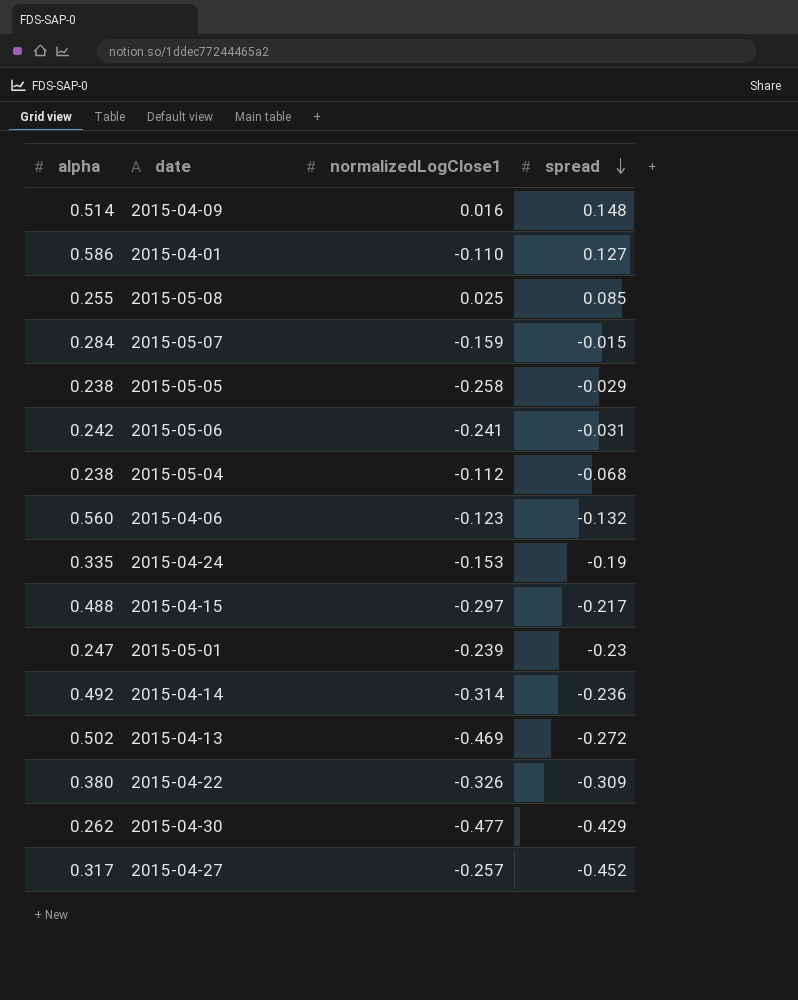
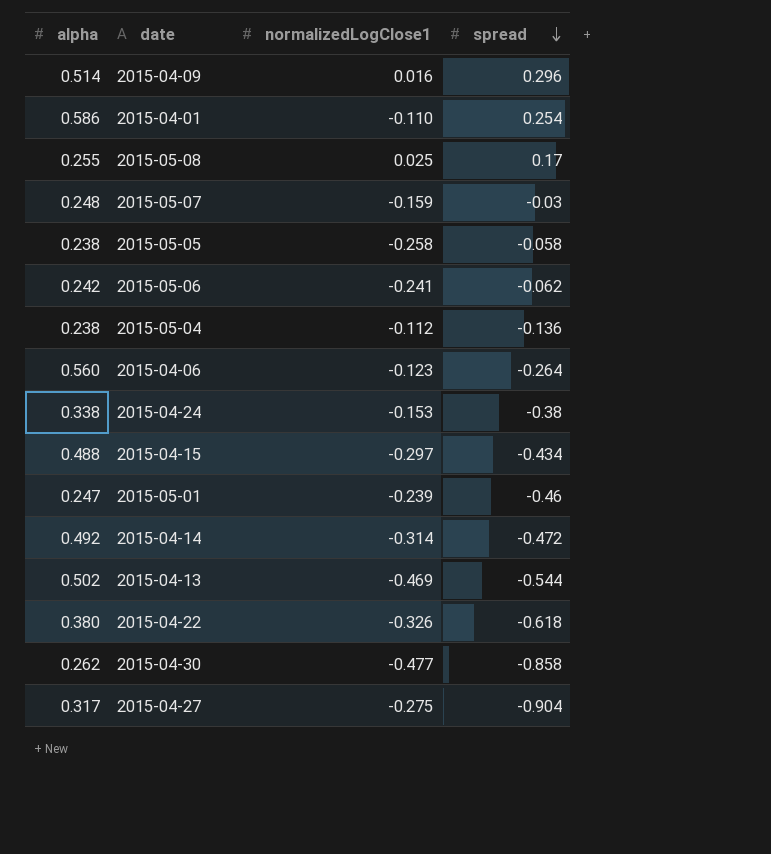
2015-04-09 | spread: 0.148 -> 0.296
2015-04-01 | spread: 0.127 -> 0.254
2015-05-08 | spread: 0.085 -> 0.17
2015-05-07 | alpha: 0.284 -> 0.248
2015-05-07 | spread: -0.015 -> -0.03
2015-05-05 | spread: -0.029 -> -0.058
2015-05-06 | spread: -0.031 -> -0.062
2015-05-04 | spread: -0.068 -> -0.136
2015-04-06 | spread: -0.132 -> -0.264
2015-04-24 | alpha: 0.335 -> 0.338
2015-04-24 | spread: -0.19 -> -0.38
2015-04-15 | spread: -0.217 -> -0.434
2015-05-01 | spread: -0.23 -> -0.46
2015-04-14 | spread: -0.236 -> -0.472
2015-04-13 | spread: -0.272 -> -0.544
2015-04-22 | spread: -0.309 -> -0.618
2015-04-30 | spread: -0.429 -> -0.858
2015-04-27 | normalizedLogClose1: -0.257 -> -0.275
2015-04-27 | spread: -0.452 -> -0.904

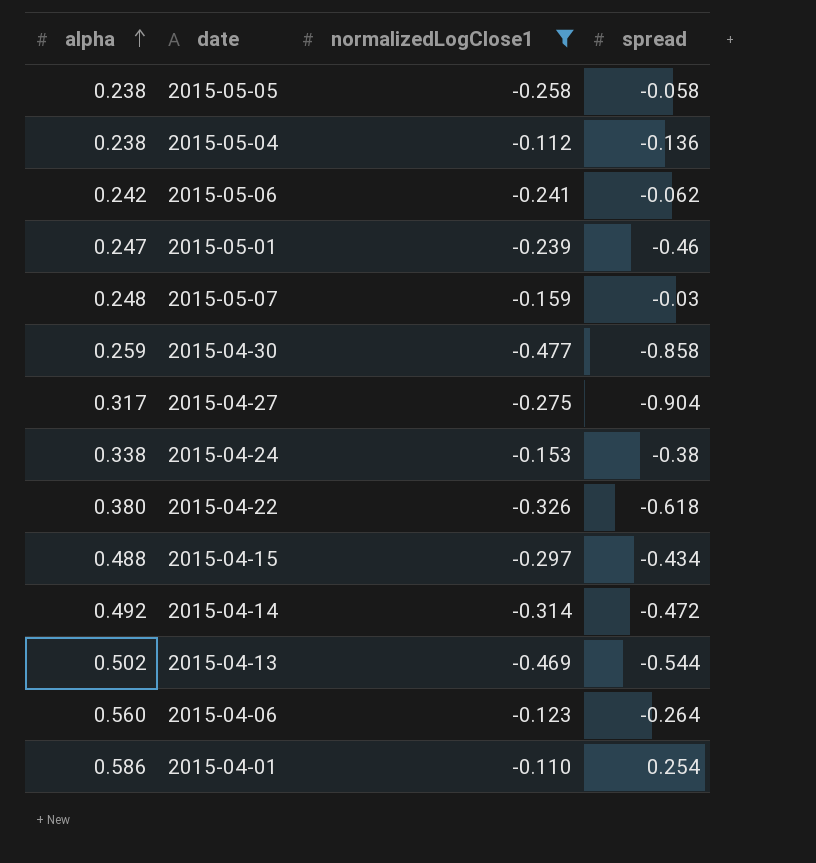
filter: none -> normalizedLogClose1 <= -0.110
row order: spread descending -> alpha ascending
2015-04-30 | alpha: 0.262 -> 0.259

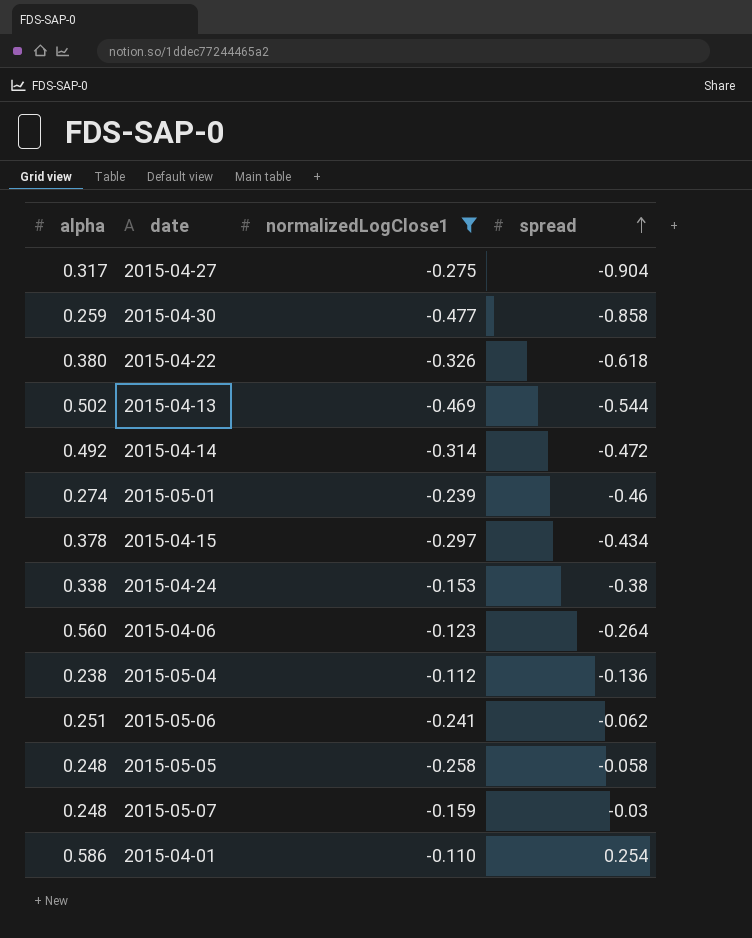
row order: alpha ascending -> spread ascending
2015-05-01 | alpha: 0.247 -> 0.274
2015-04-15 | alpha: 0.488 -> 0.378
2015-05-06 | alpha: 0.242 -> 0.251
2015-05-05 | alpha: 0.238 -> 0.248

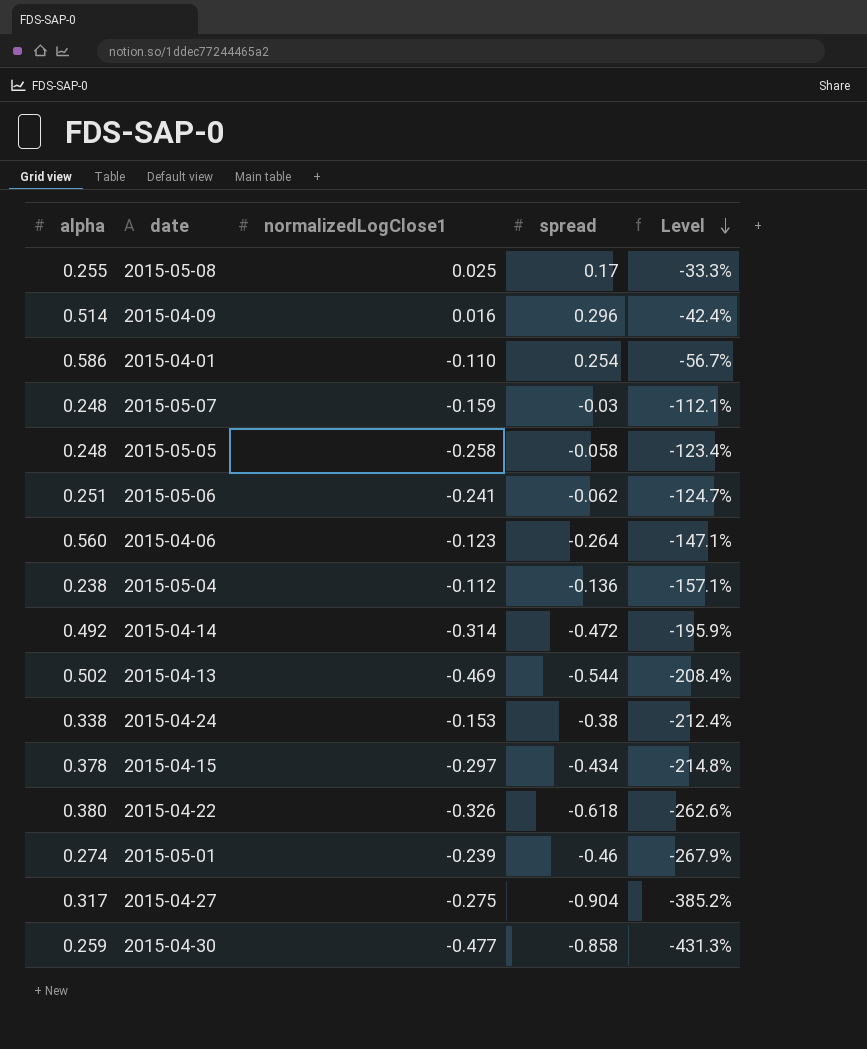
filter: normalizedLogClose1 <= -0.110 -> none
row order: spread ascending -> Level descending
column Level | formula: none -> ([spread] - [alpha]) / [alpha]

